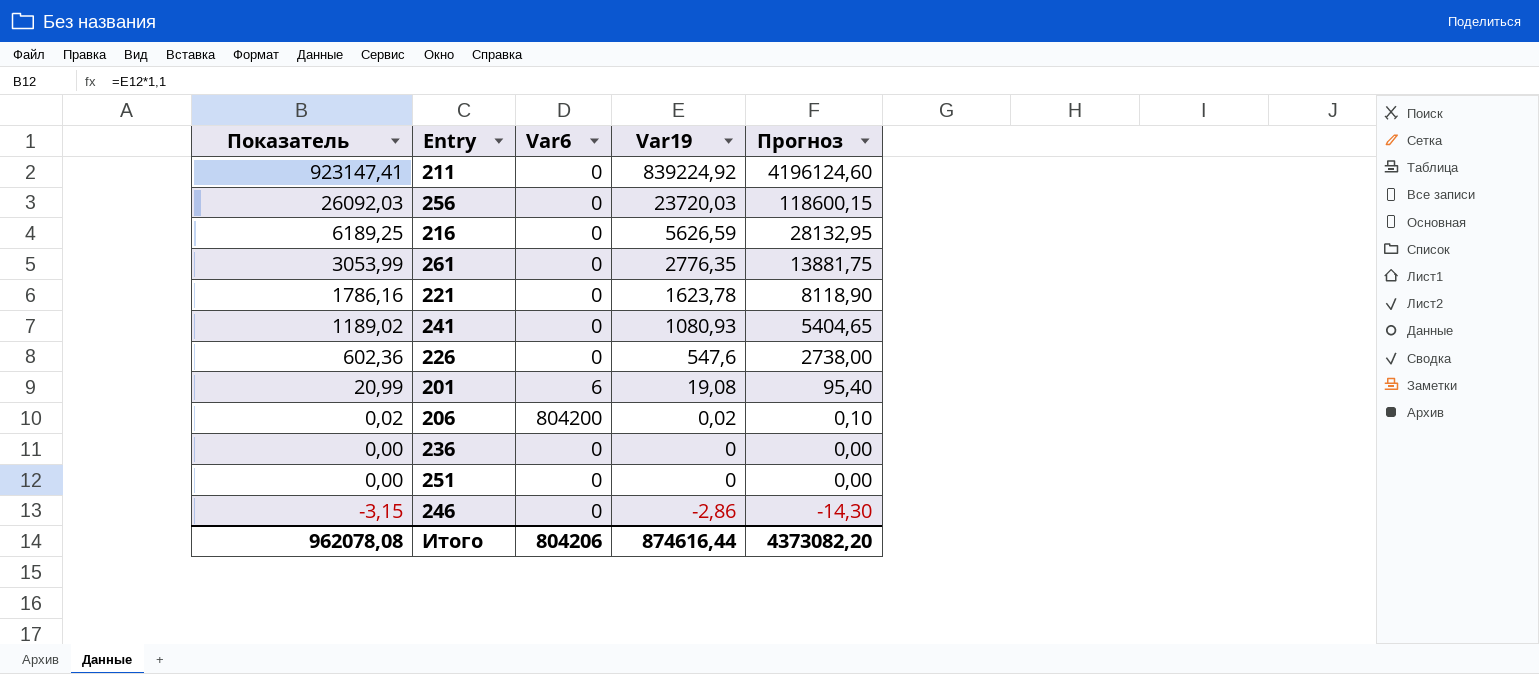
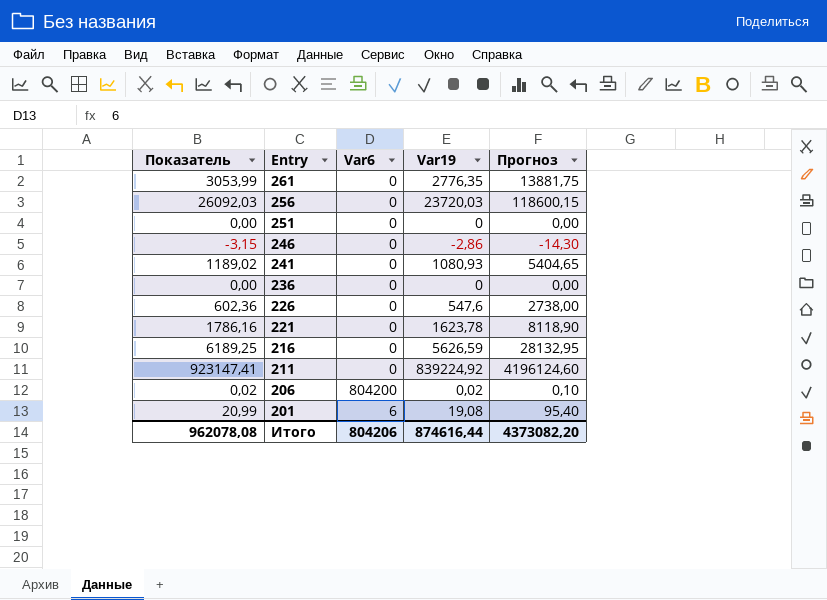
row order: Показатель descending -> Entry descending

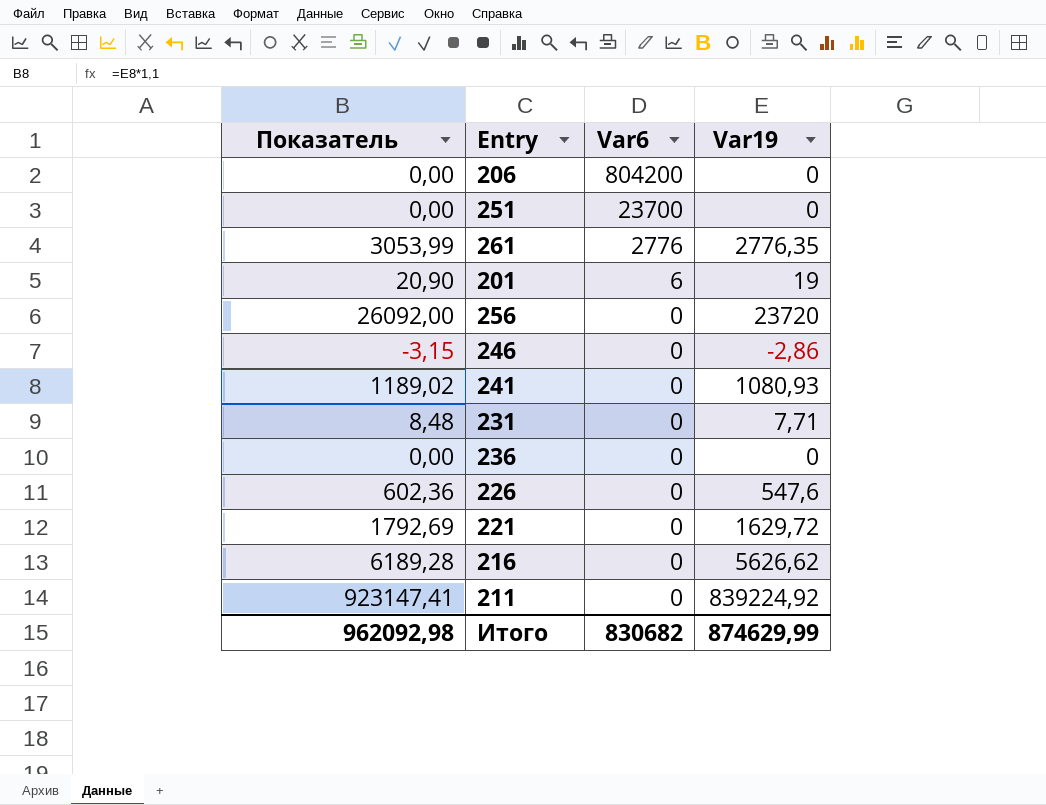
row order: Entry descending -> Var6 descending
column Прогноз | formula: [Var19] * 5 -> none
206 | Показатель: 0,02 -> 0,00
206 | Var19: 0,02 -> 0
251 | Var6: 0 -> 23700
261 | Var6: 0 -> 2776
201 | Показатель: 20,99 -> 20,90
201 | Var19: 19,08 -> 19
256 | Показатель: 26092,03 -> 26092,00
256 | Var19: 23720,03 -> 23720
row 231: none -> 8,48 | 0 | 7,71
221 | Показатель: 1786,16 -> 1792,69
221 | Var19: 1623,78 -> 1629,72
216 | Показатель: 6189,25 -> 6189,28
216 | Var19: 5626,59 -> 5626,62
Итого | Показатель: 962078,08 -> 962092,98
Итого | Var6: 804206 -> 830682
Итого | Var19: 874616,44 -> 874629,99

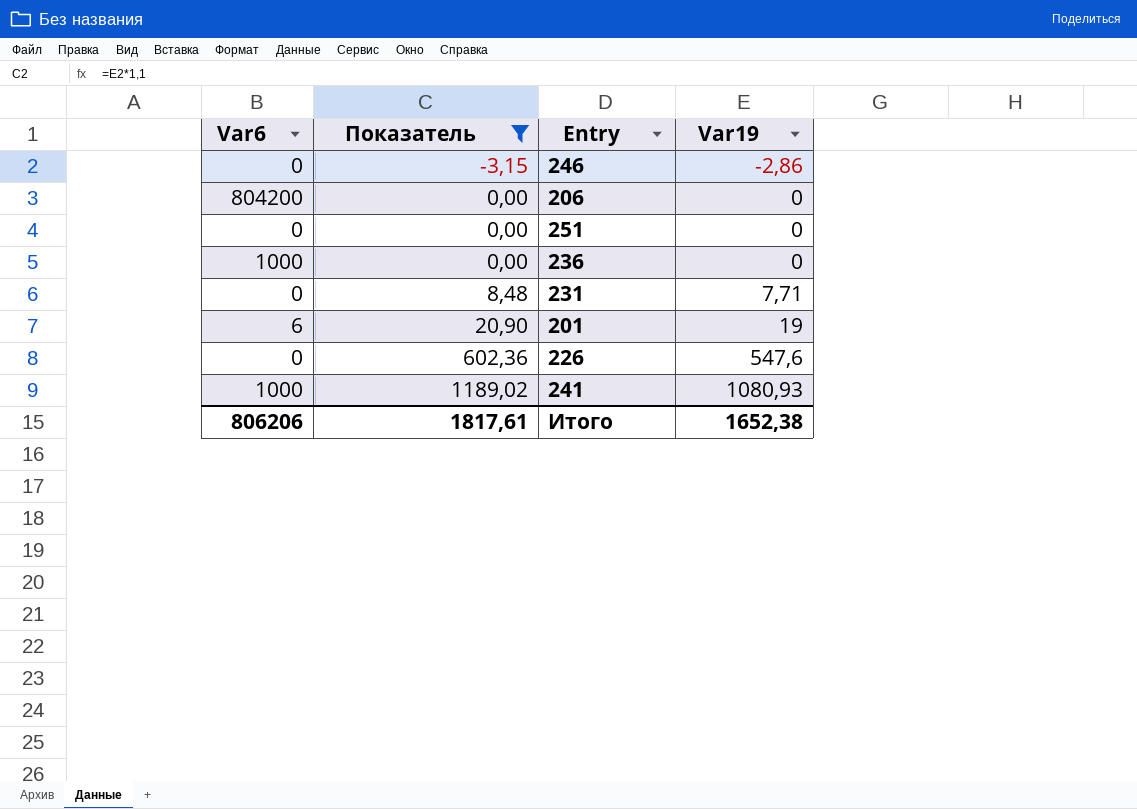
filter: none -> Показатель <= 1189,02
row order: Var6 descending -> Показатель ascending
column Var6 | position: 3 -> 1
251 | Var6: 23700 -> 0
236 | Var6: 0 -> 1000
241 | Var6: 0 -> 1000
Итого | Var6: 830682 -> 806206
Итого | Показатель: 962092,98 -> 1817,61
Итого | Var19: 874629,99 -> 1652,38

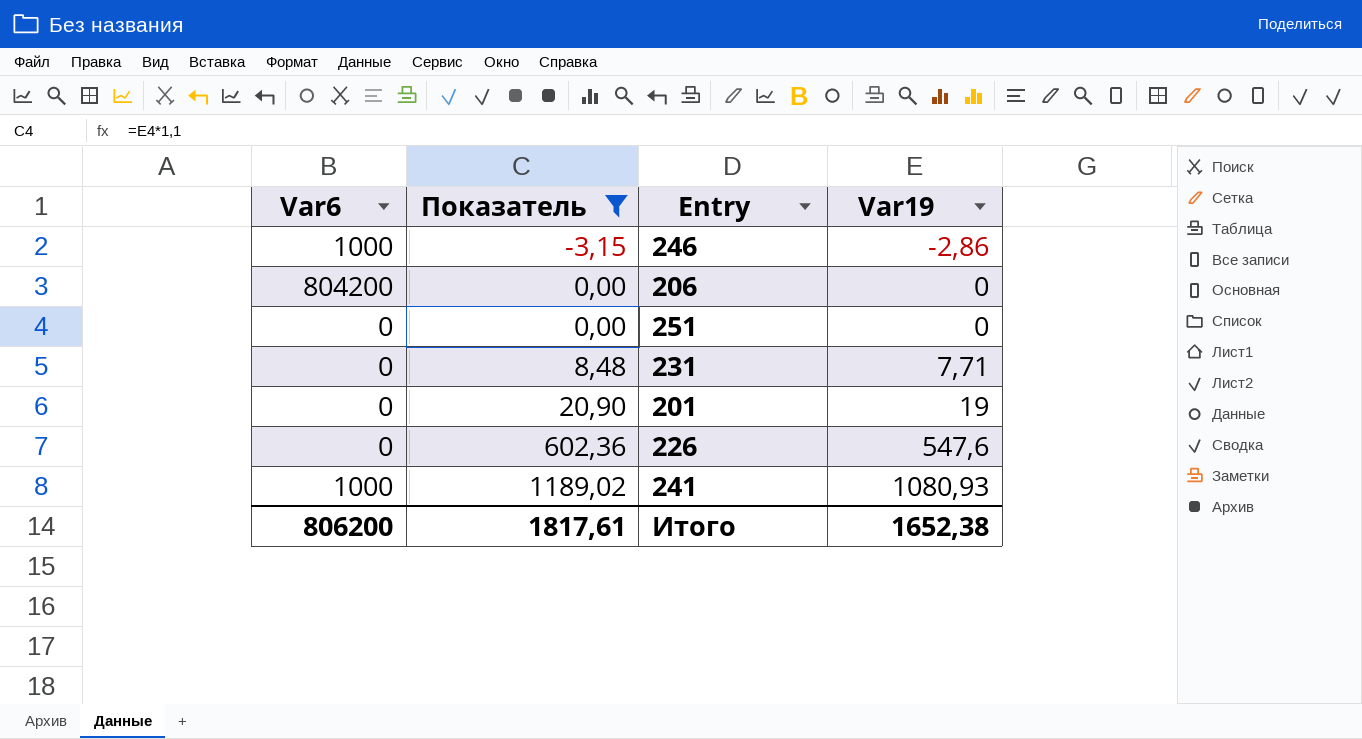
row 236: 1000 | 0,00 | 0 -> none
246 | Var6: 0 -> 1000
201 | Var6: 6 -> 0
Итого | Var6: 806206 -> 806200

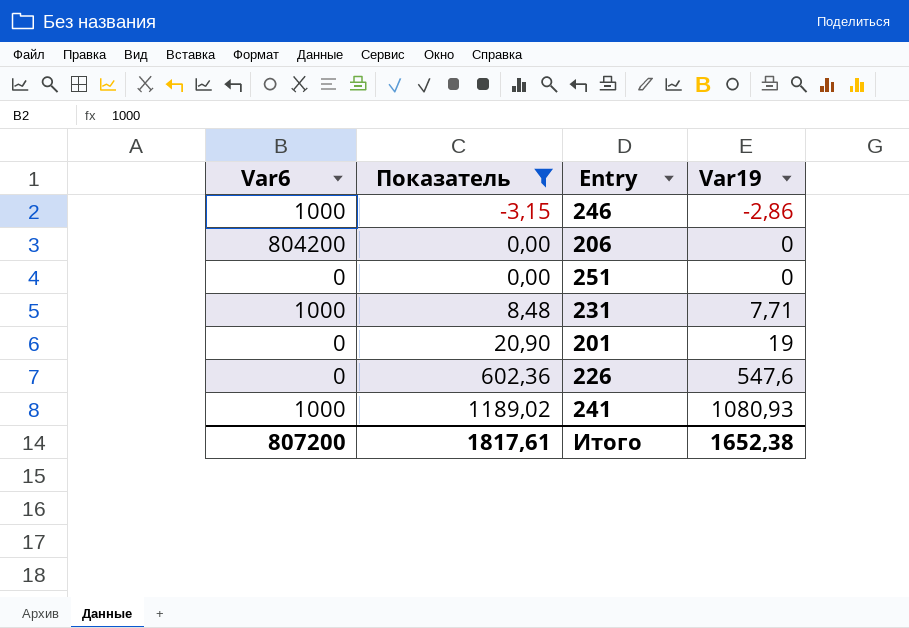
231 | Var6: 0 -> 1000
Итого | Var6: 806200 -> 807200

